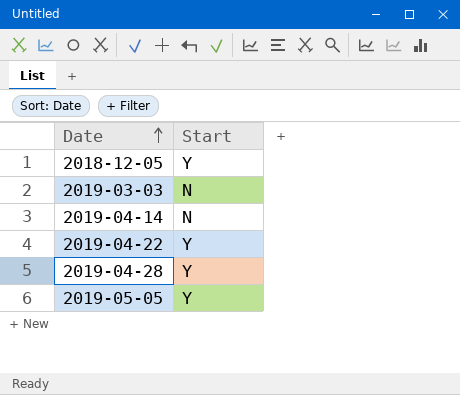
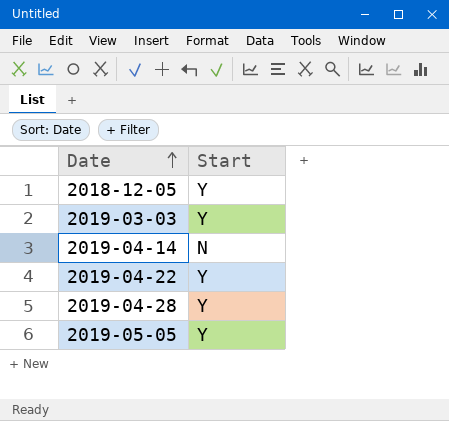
2019-03-03 | Start: N -> Y

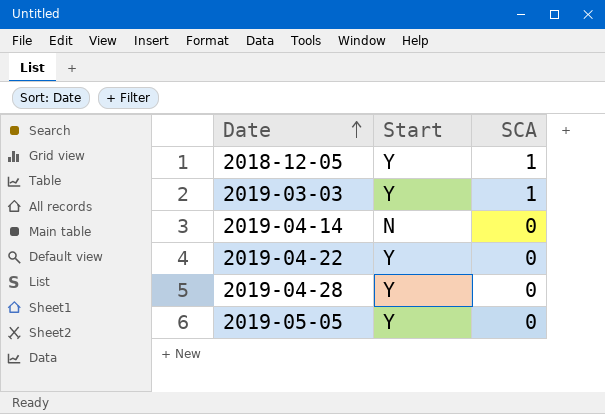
column SCA | position: none -> 3

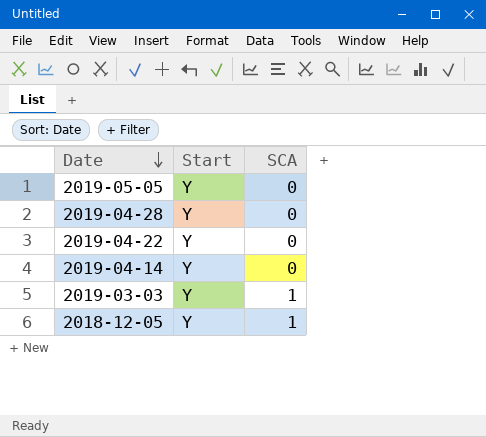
row order: Date ascending -> Date descending
2019-04-14 | Start: N -> Y

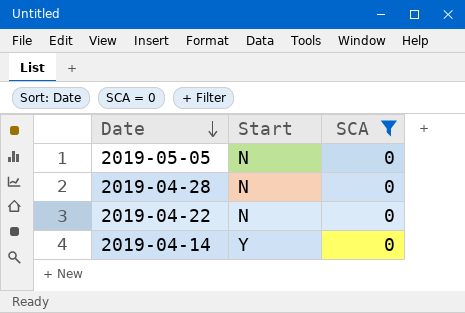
filter: none -> SCA = 0
2019-05-05 | Start: Y -> N
2019-04-28 | Start: Y -> N
2019-04-22 | Start: Y -> N

